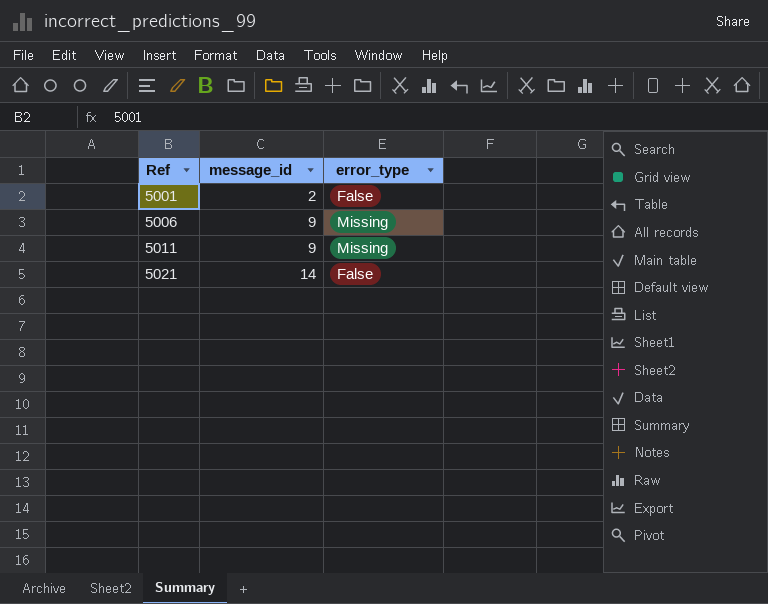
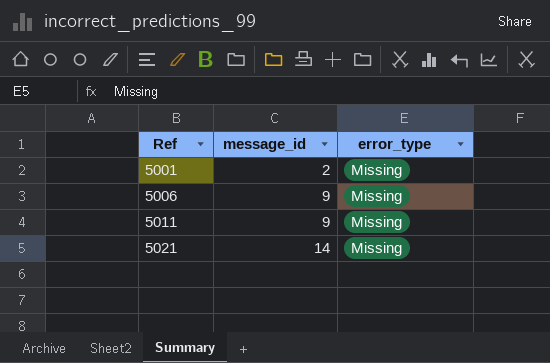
5001 | error_type: False -> Missing
5021 | error_type: False -> Missing

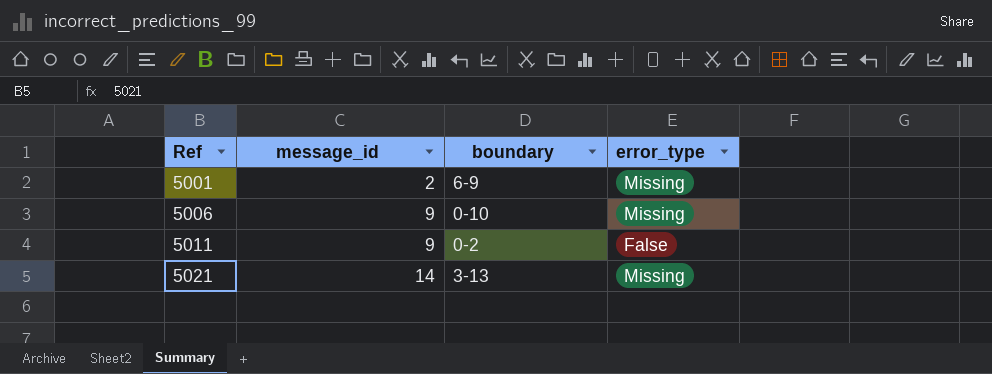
column boundary | position: none -> 3
5011 | error_type: Missing -> False

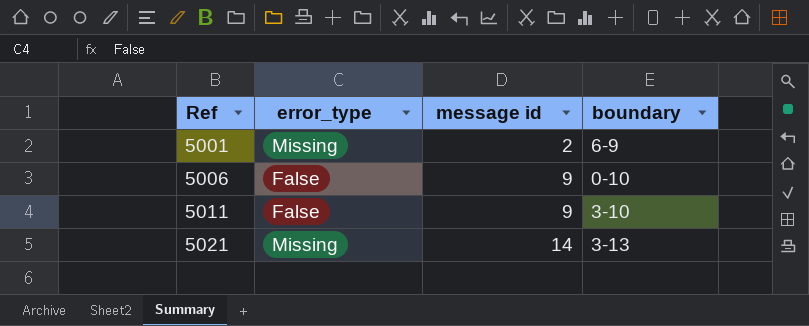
column error_type | position: 4 -> 2
column name: message_id -> message id
5006 | error_type: Missing -> False
5011 | boundary: 0-2 -> 3-10

